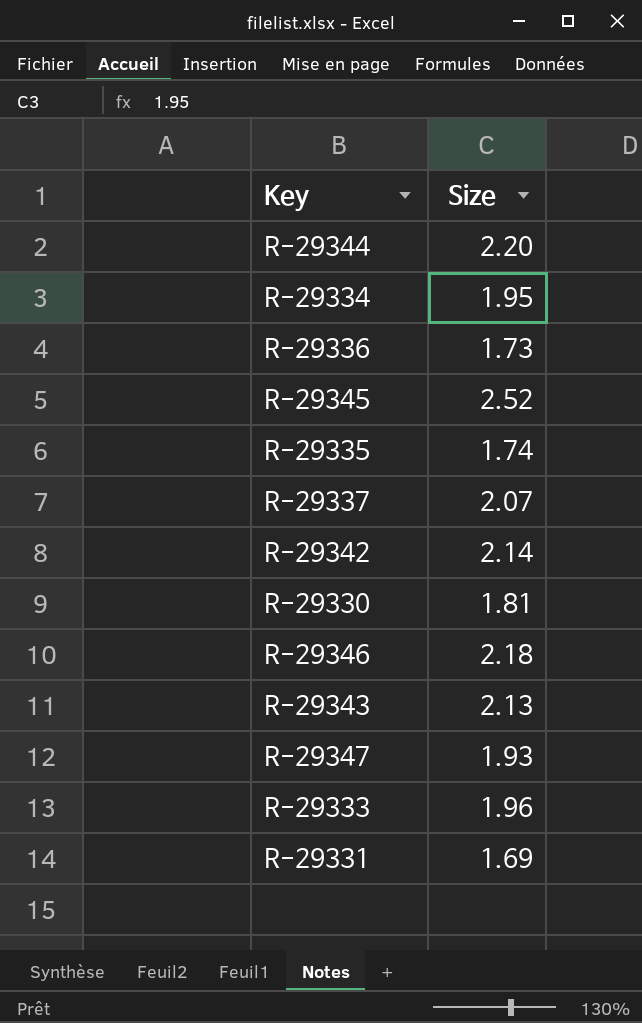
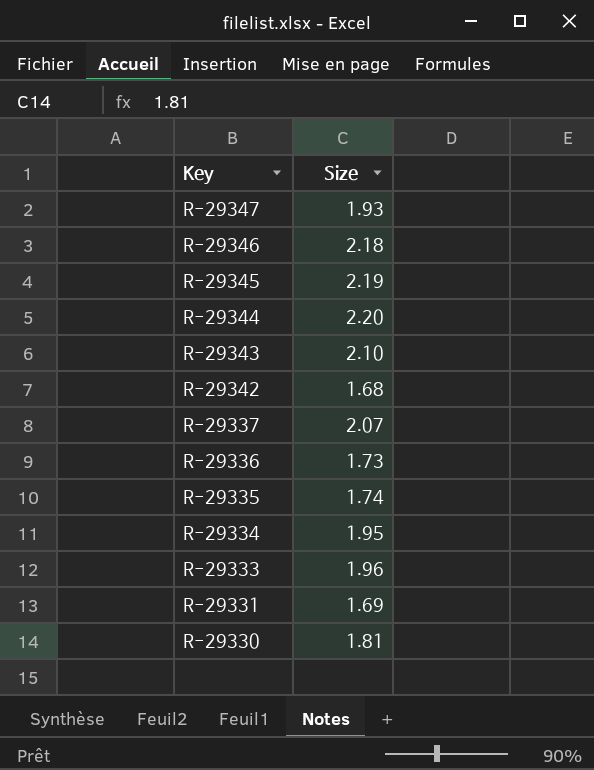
row order: none -> Key descending
R-29345 | Size: 2.52 -> 2.19
R-29343 | Size: 2.13 -> 2.10
R-29342 | Size: 2.14 -> 1.68

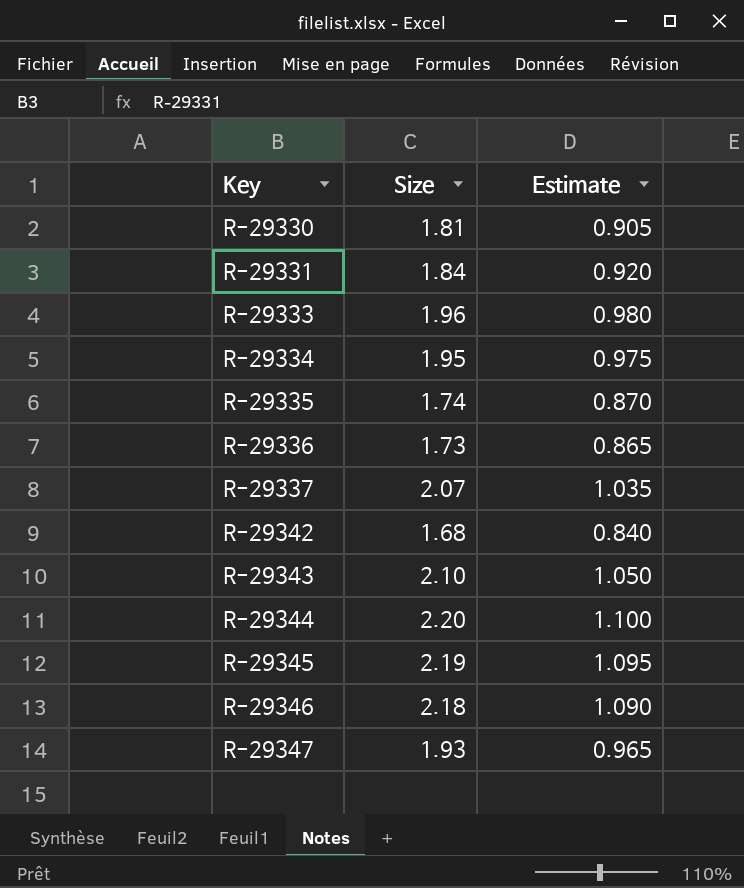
row order: Key descending -> Key ascending
column Estimate | formula: none -> [Size] * 0.5
R-29331 | Size: 1.69 -> 1.84

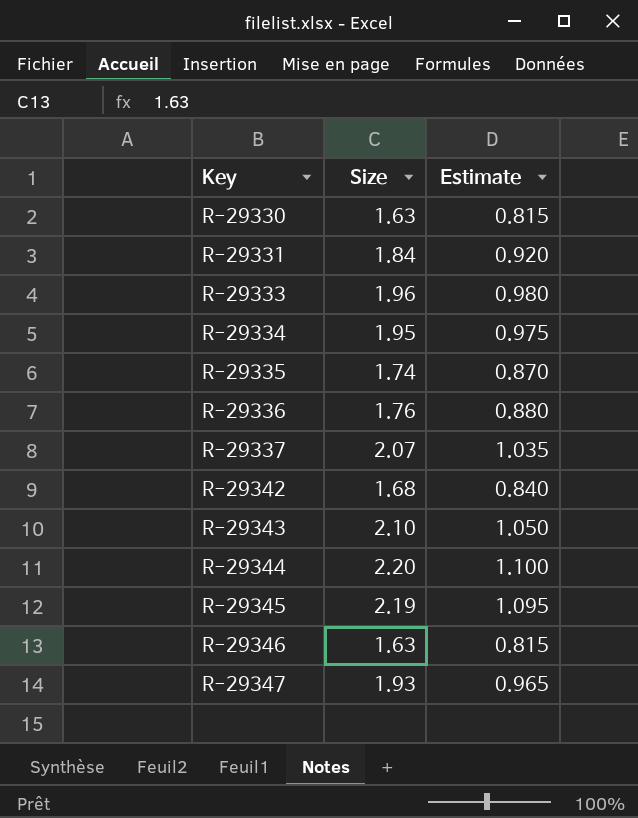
R-29330 | Size: 1.81 -> 1.63
R-29330 | Estimate: 0.905 -> 0.815
R-29336 | Size: 1.73 -> 1.76
R-29336 | Estimate: 0.865 -> 0.880
R-29346 | Size: 2.18 -> 1.63
R-29346 | Estimate: 1.090 -> 0.815

